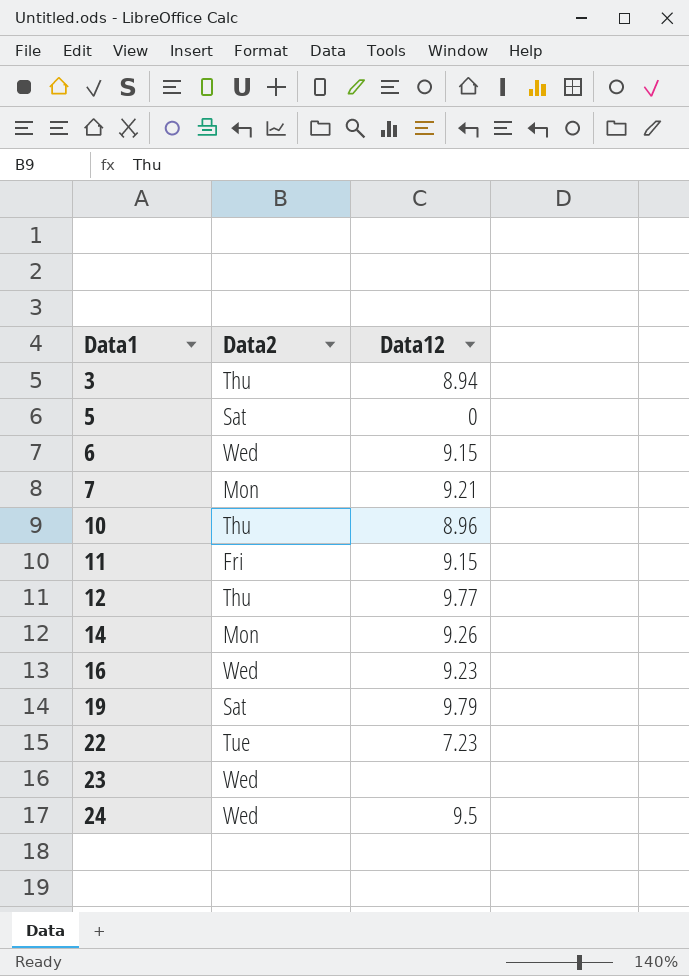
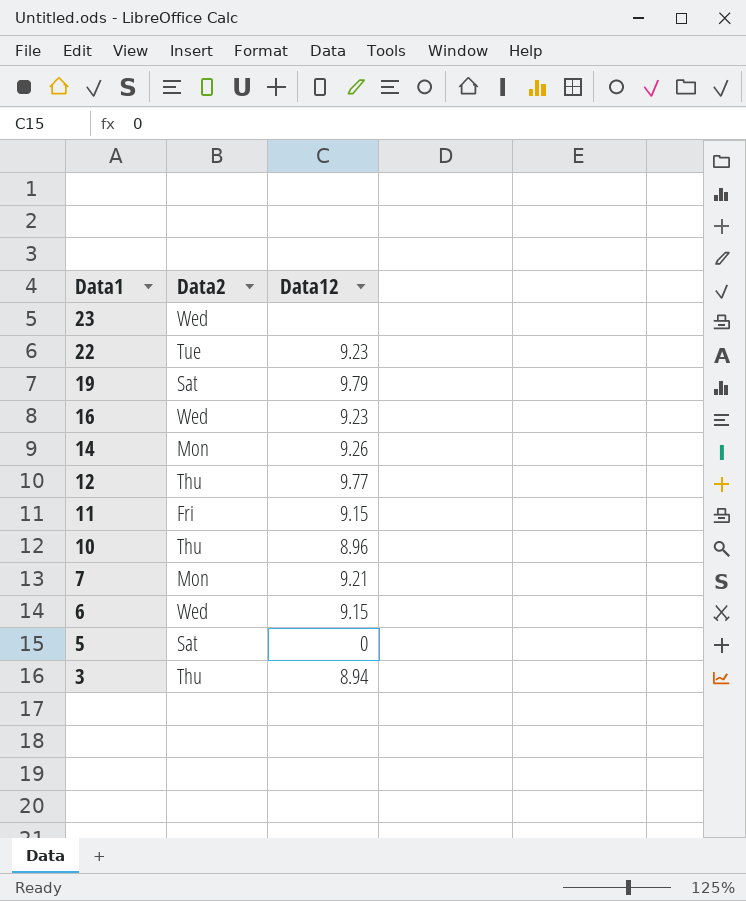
row order: Data1 ascending -> Data1 descending
row 24: Wed | 9.5 -> none
22 | Data12: 7.23 -> 9.23

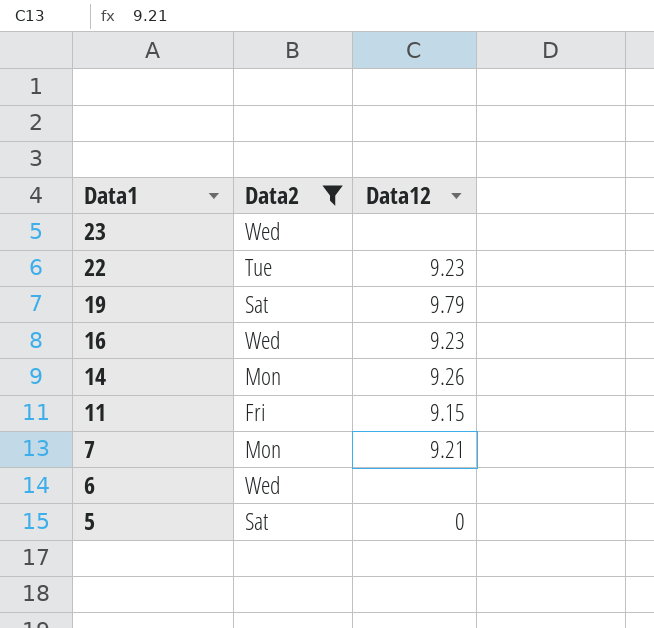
filter: none -> Data2 != Thu
6 | Data12: 9.15 -> none

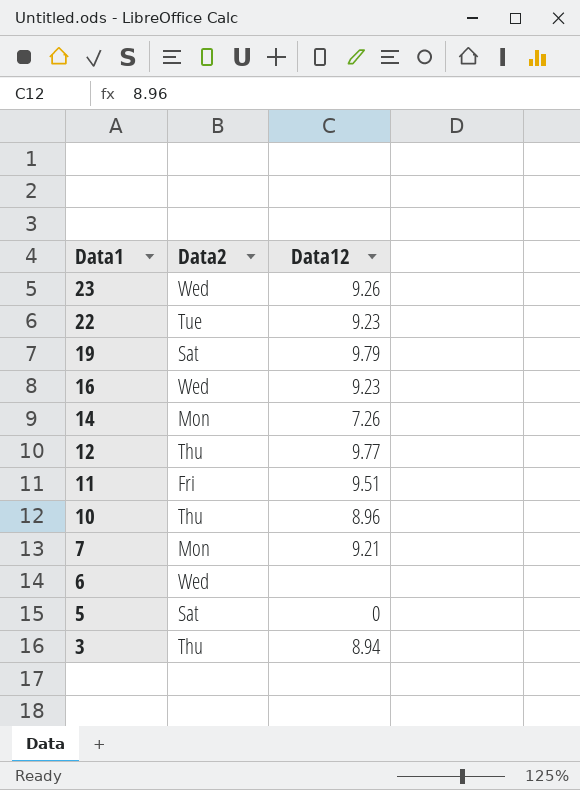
filter: Data2 != Thu -> none
23 | Data12: none -> 9.26
14 | Data12: 9.26 -> 7.26
11 | Data12: 9.15 -> 9.51

